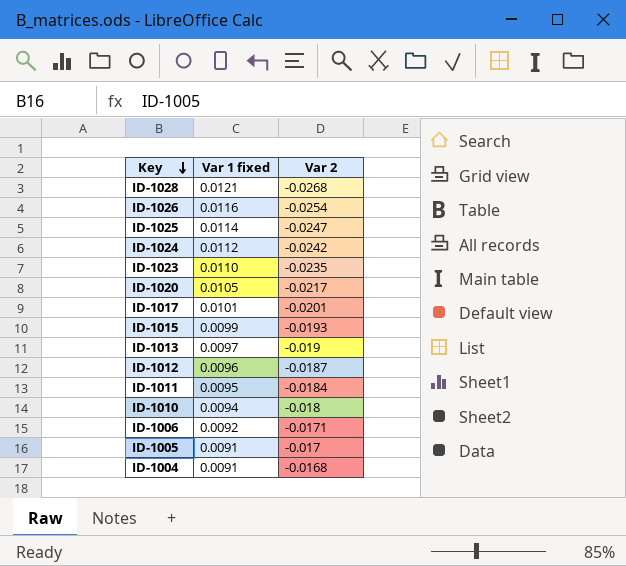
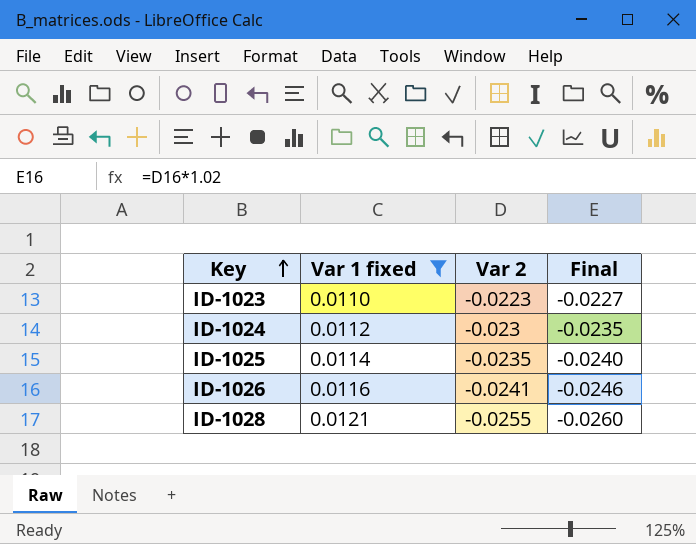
filter: none -> Var 1 fixed >= 0.0110
row order: Key descending -> Key ascending
column Final | formula: none -> [Var 2] * 1.02
ID-1023 | Var 2: -0.0235 -> -0.0223
ID-1024 | Var 2: -0.0242 -> -0.023
ID-1025 | Var 2: -0.0247 -> -0.0235
ID-1026 | Var 2: -0.0254 -> -0.0241
ID-1028 | Var 2: -0.0268 -> -0.0255

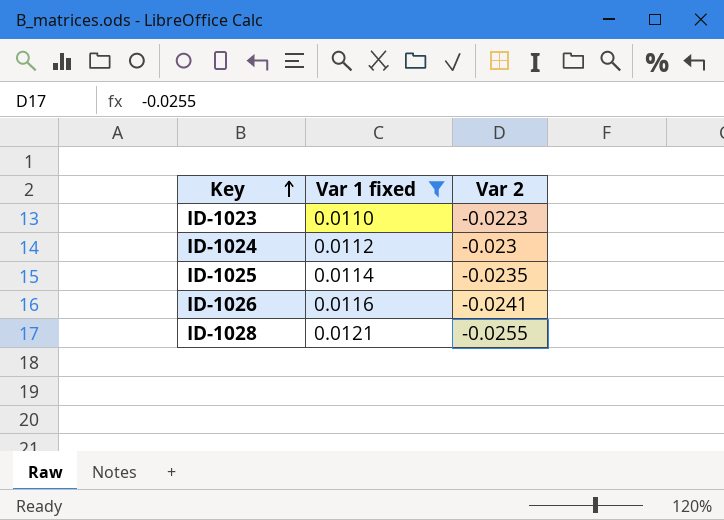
column Final | formula: [Var 2] * 1.02 -> none

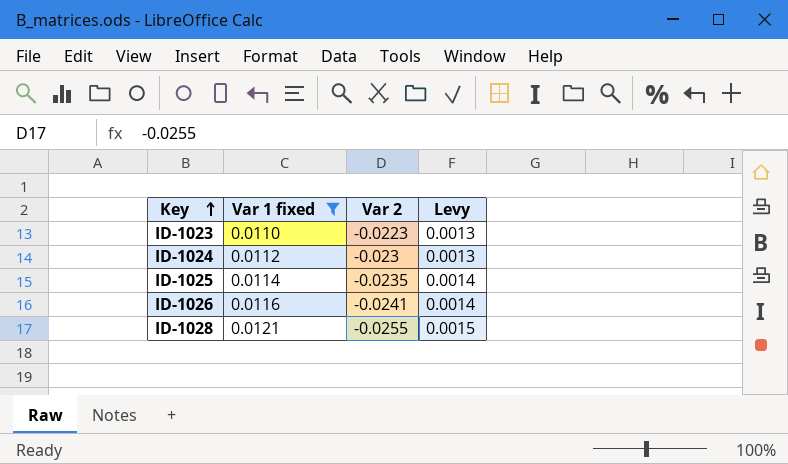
column Levy | formula: none -> [Var 1 fixed] * 0.12

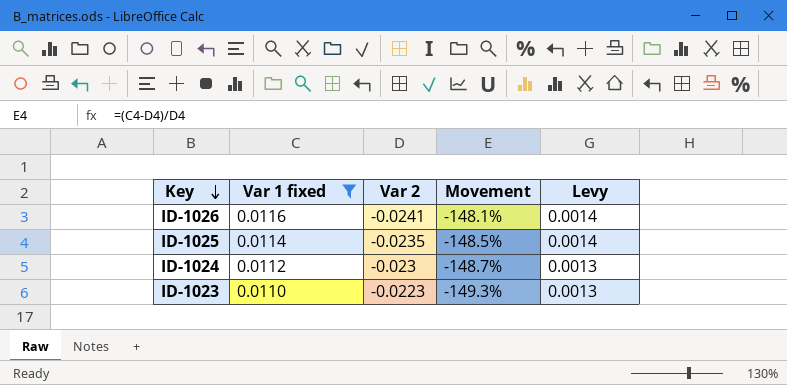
row order: Key ascending -> Key descending
column Movement | formula: none -> ([Var 1 fixed] - [Var 2]) / [Var 2]
row ID-1028: 0.0121 | -0.0255 | 0.0015 -> none

